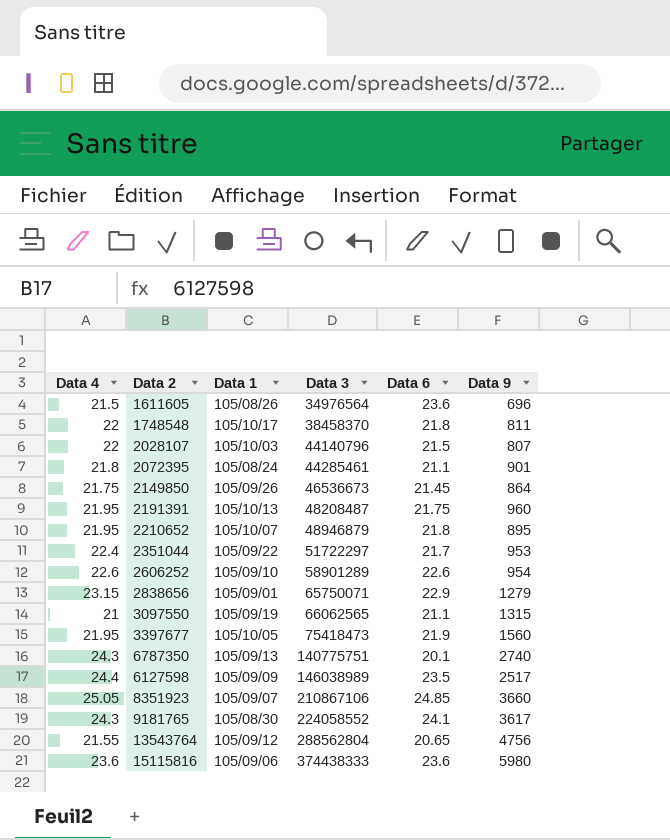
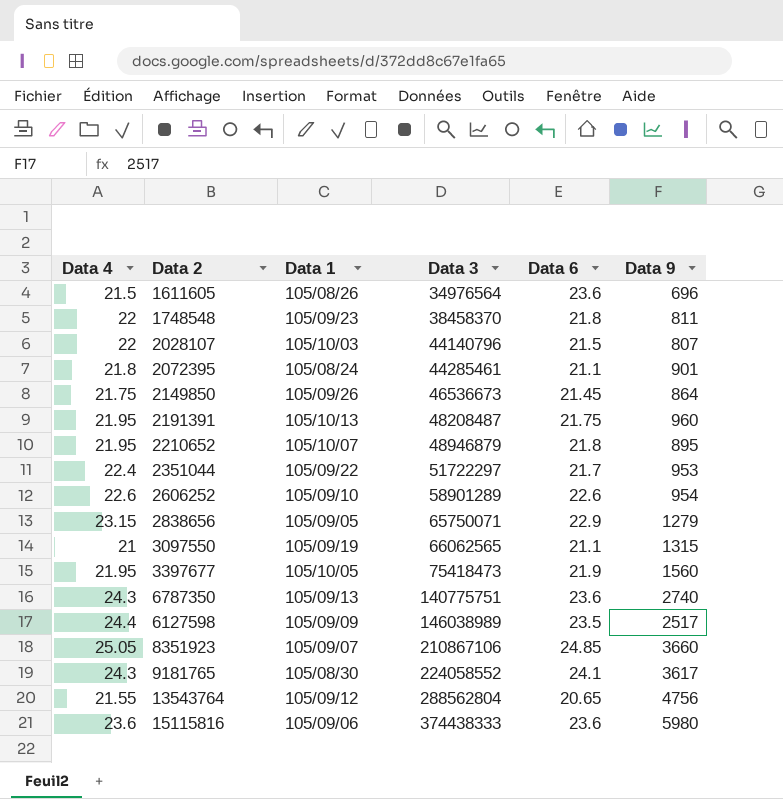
1748548 | Data 1: 105/10/17 -> 105/09/23
2838656 | Data 1: 105/09/01 -> 105/09/05
6787350 | Data 6: 20.1 -> 23.6

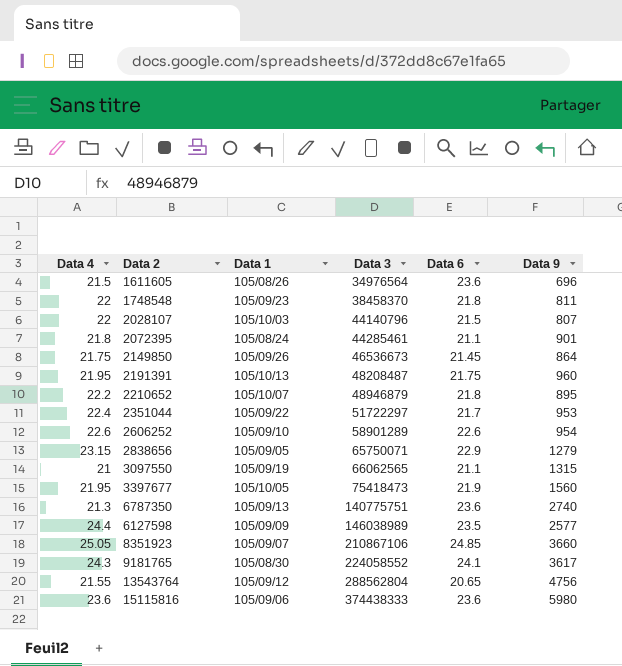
2210652 | Data 4: 21.95 -> 22.2
6787350 | Data 4: 24.3 -> 21.3
6127598 | Data 9: 2517 -> 2577

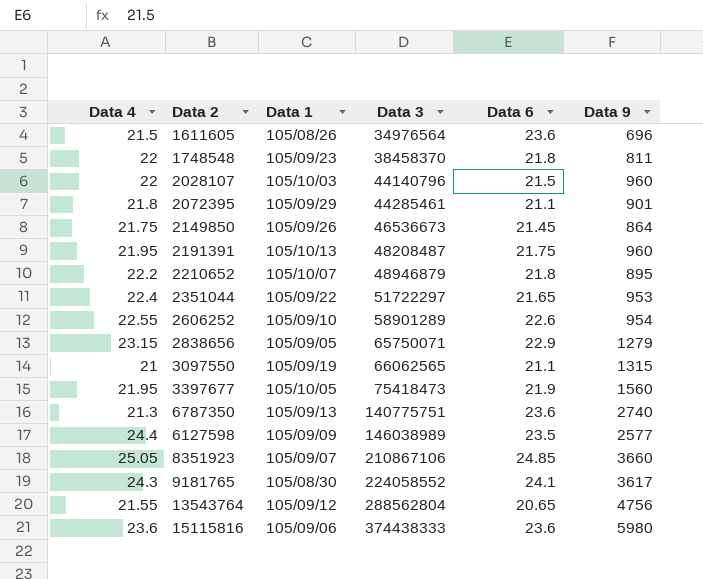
2028107 | Data 9: 807 -> 960
2072395 | Data 1: 105/08/24 -> 105/09/29
2351044 | Data 6: 21.7 -> 21.65
2606252 | Data 4: 22.6 -> 22.55

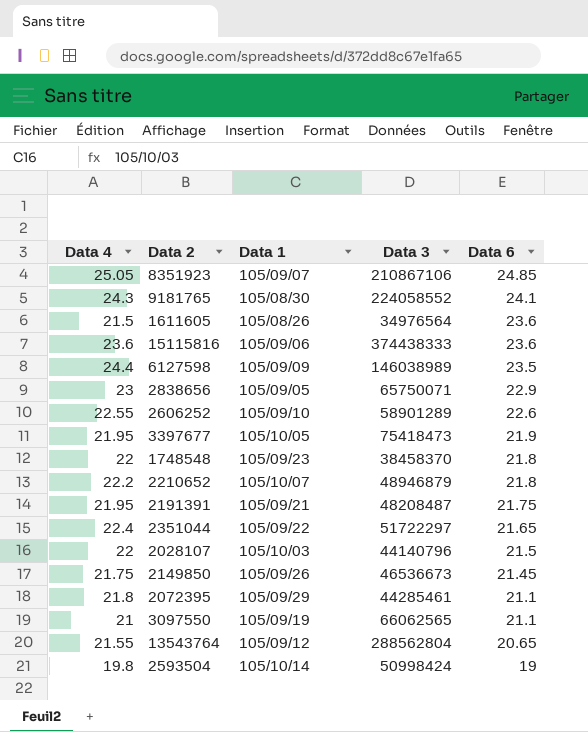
row order: Data 3 ascending -> Data 6 descending
column Data 9 | position: 6 -> none
row 6787350: 21.3 | 105/09/13 | 140775751 | 23.6 | 2740 -> none
2838656 | Data 4: 23.15 -> 23
2191391 | Data 1: 105/10/13 -> 105/09/21
row 2593504: none -> 19.8 | 105/10/14 | 50998424 | 19

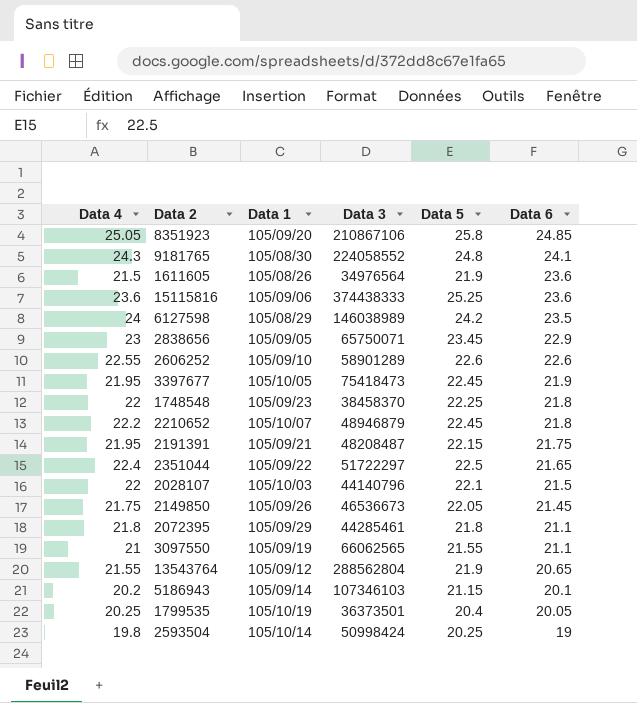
column Data 5 | position: none -> 5
8351923 | Data 1: 105/09/07 -> 105/09/20
6127598 | Data 4: 24.4 -> 24
6127598 | Data 1: 105/09/09 -> 105/08/29
row 5186943: none -> 20.2 | 105/09/14 | 107346103 | 21.15 | 20.1
row 1799535: none -> 20.25 | 105/10/19 | 36373501 | 20.4 | 20.05

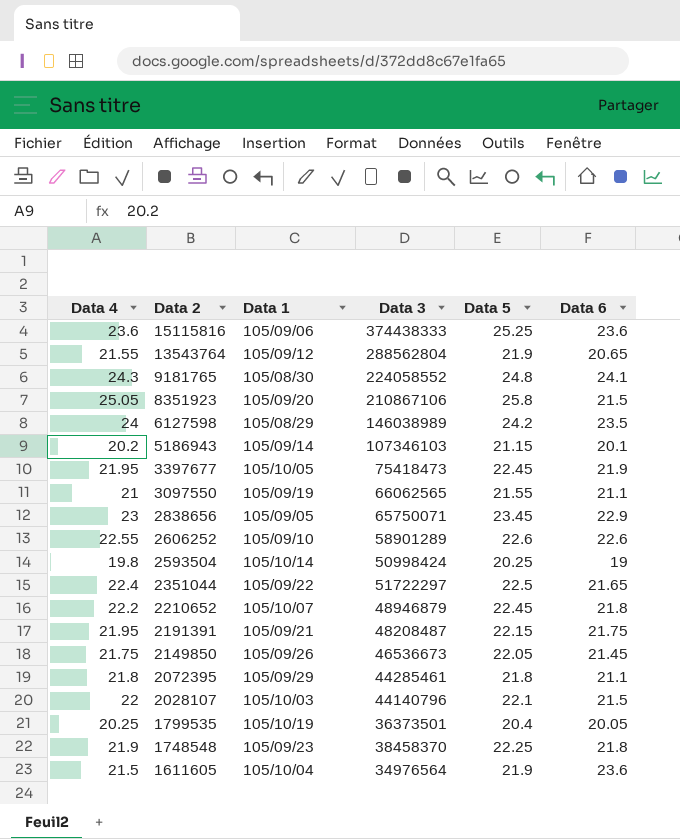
row order: Data 6 descending -> Data 2 descending
8351923 | Data 6: 24.85 -> 21.5
1748548 | Data 4: 22 -> 21.9
1611605 | Data 1: 105/08/26 -> 105/10/04

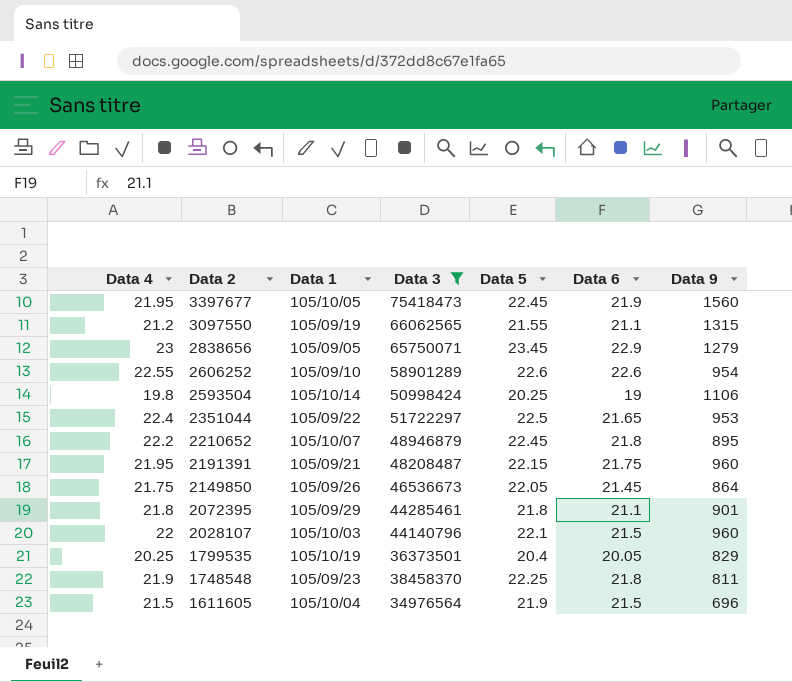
filter: none -> Data 3 <= 75418473
column Data 9 | position: none -> 7
3097550 | Data 4: 21 -> 21.2
1611605 | Data 6: 23.6 -> 21.5

